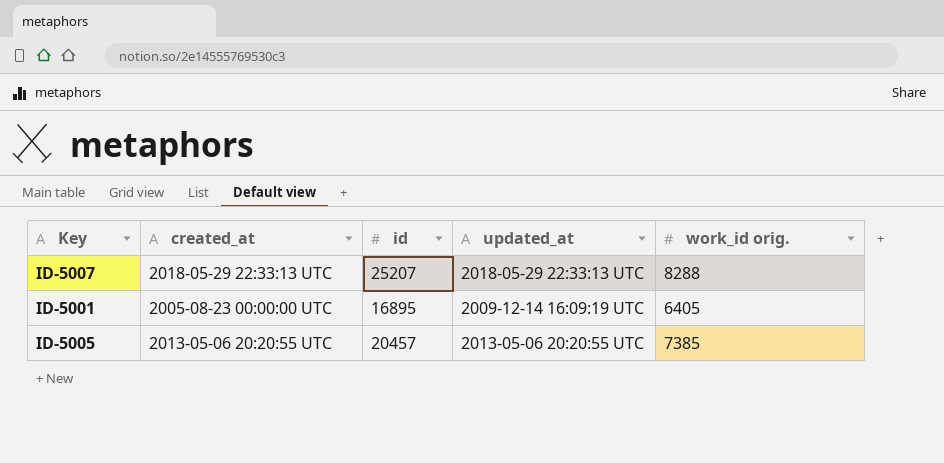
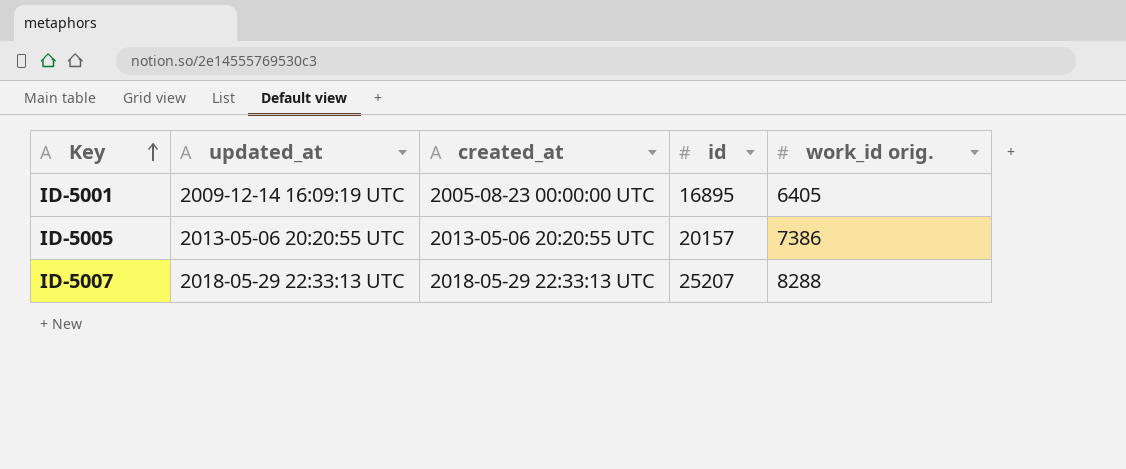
row order: none -> Key ascending
column updated_at | position: 4 -> 2
ID-5005 | id: 20457 -> 20157
ID-5005 | work_id orig.: 7385 -> 7386

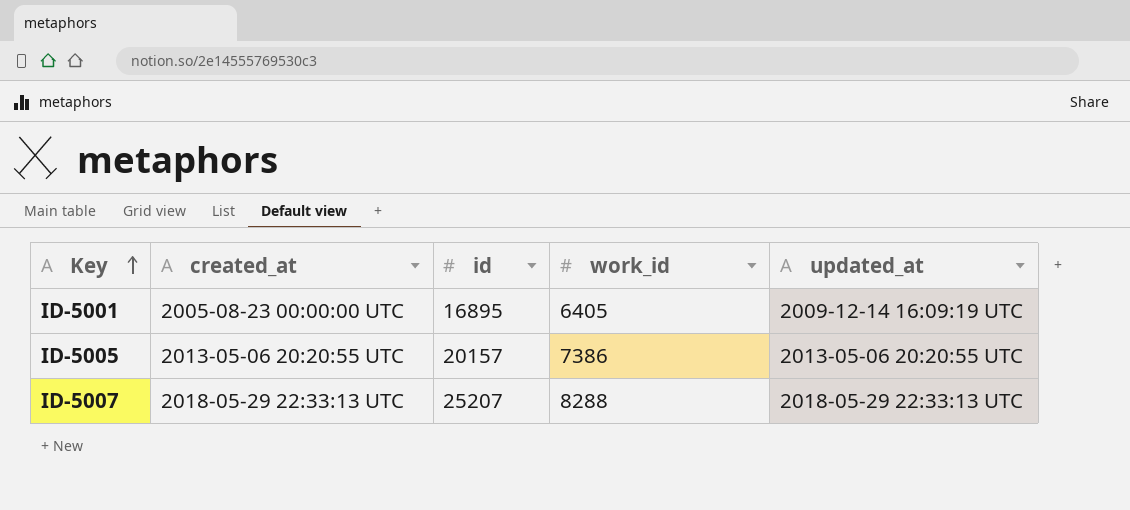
column name: work_id orig. -> work_id
column updated_at | position: 2 -> 5

